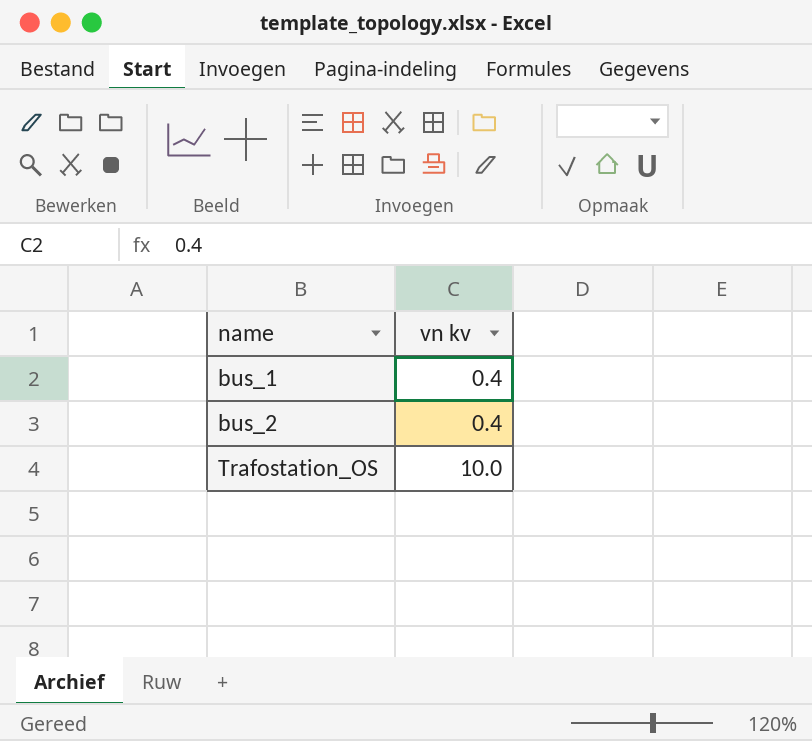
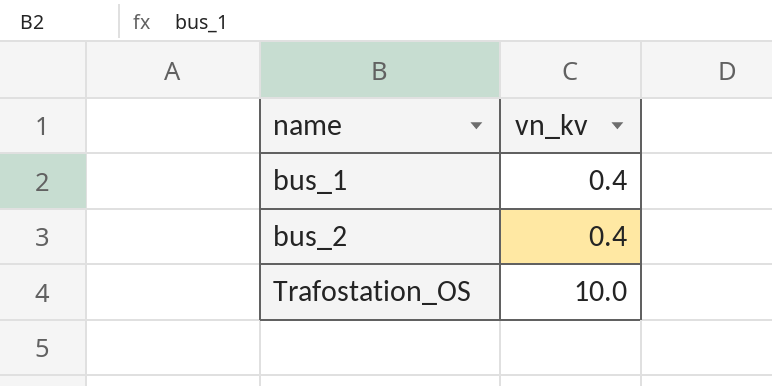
column name: vn kv -> vn_kv

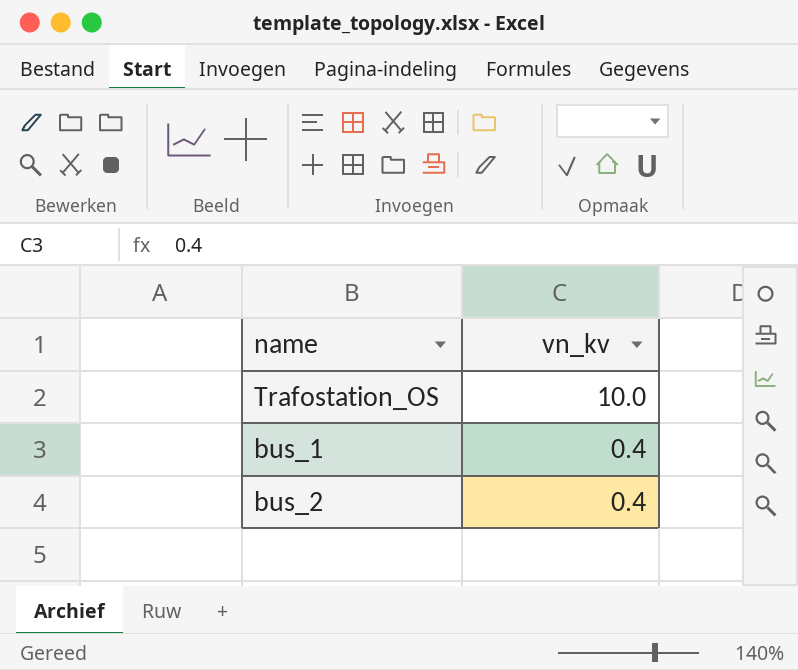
row order: name ascending -> vn_kv descending

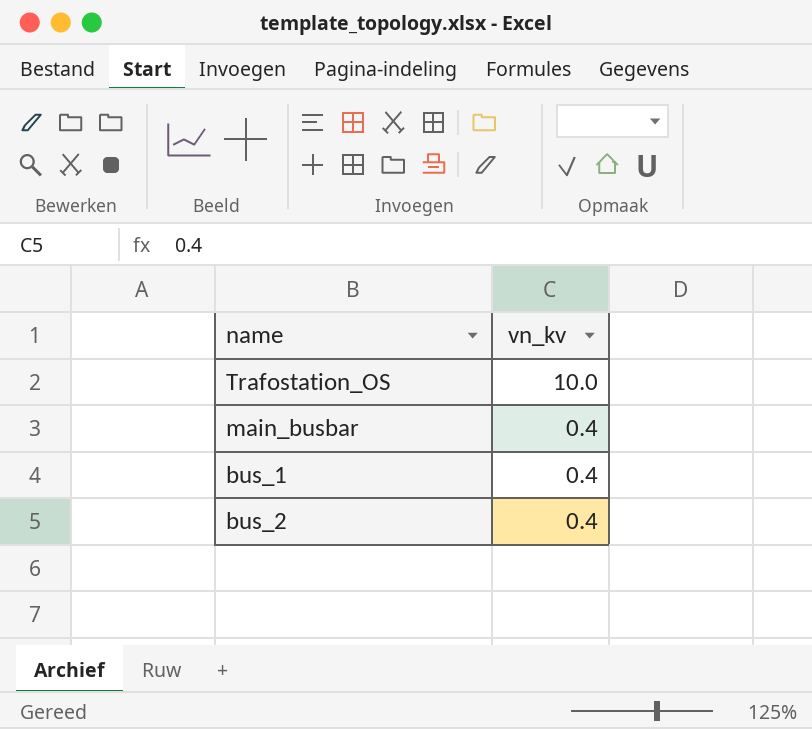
row main_busbar: none -> 0.4

